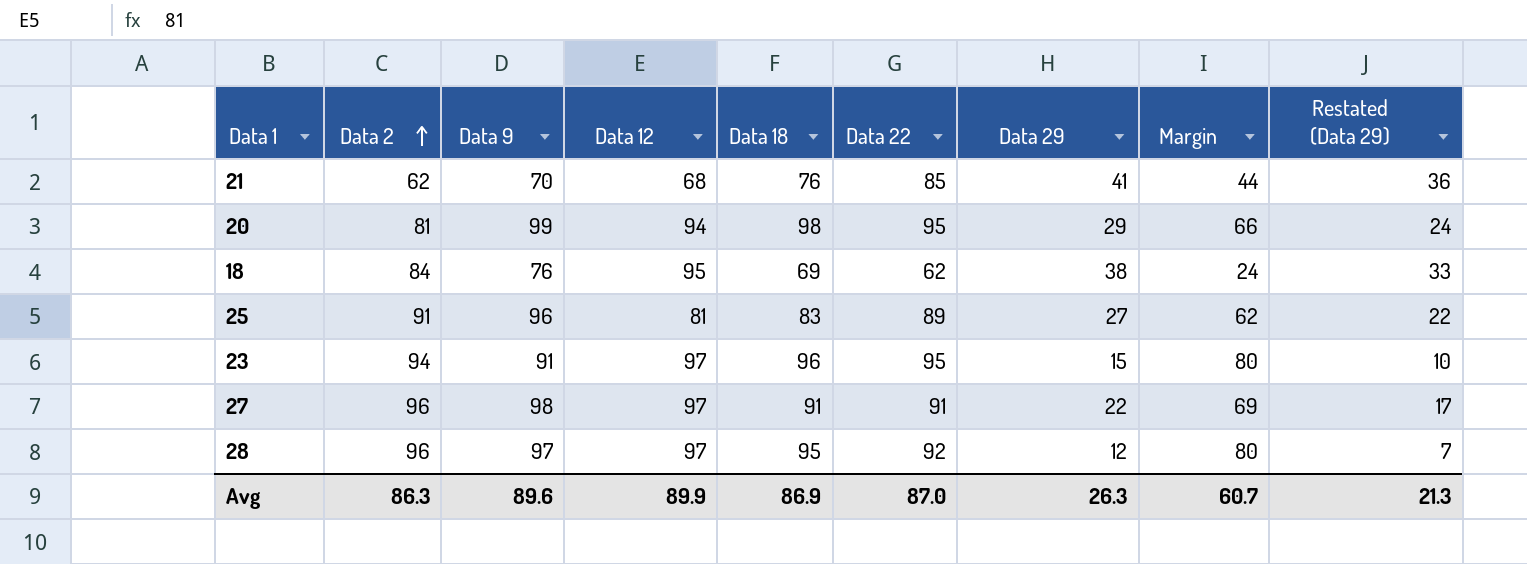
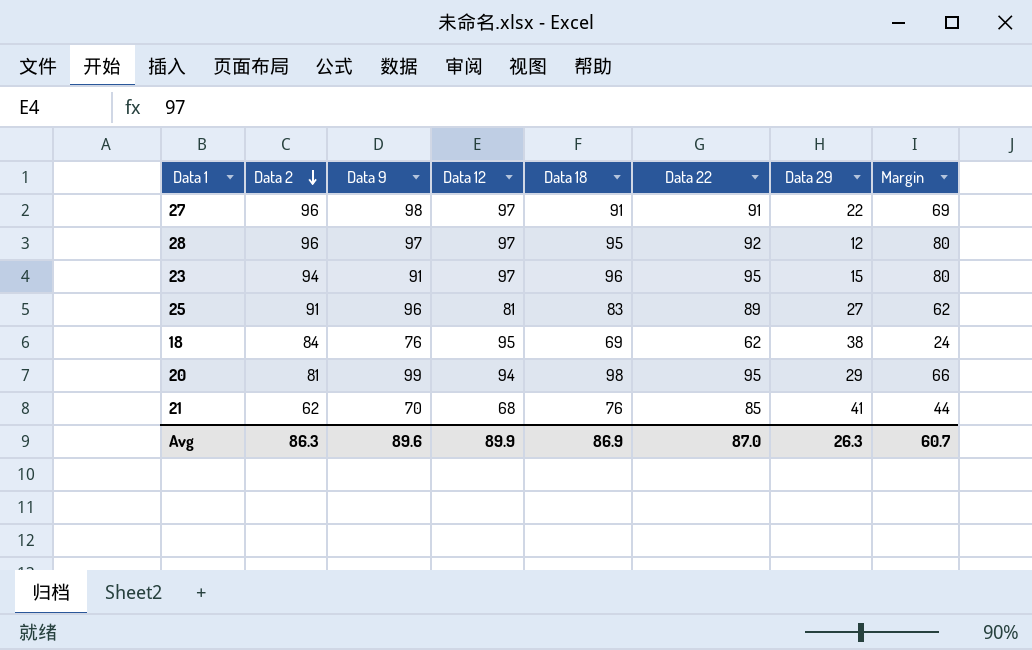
row order: Data 2 ascending -> Data 2 descending
column Restated (Data 29) | formula: [Data 29] - 5 -> none

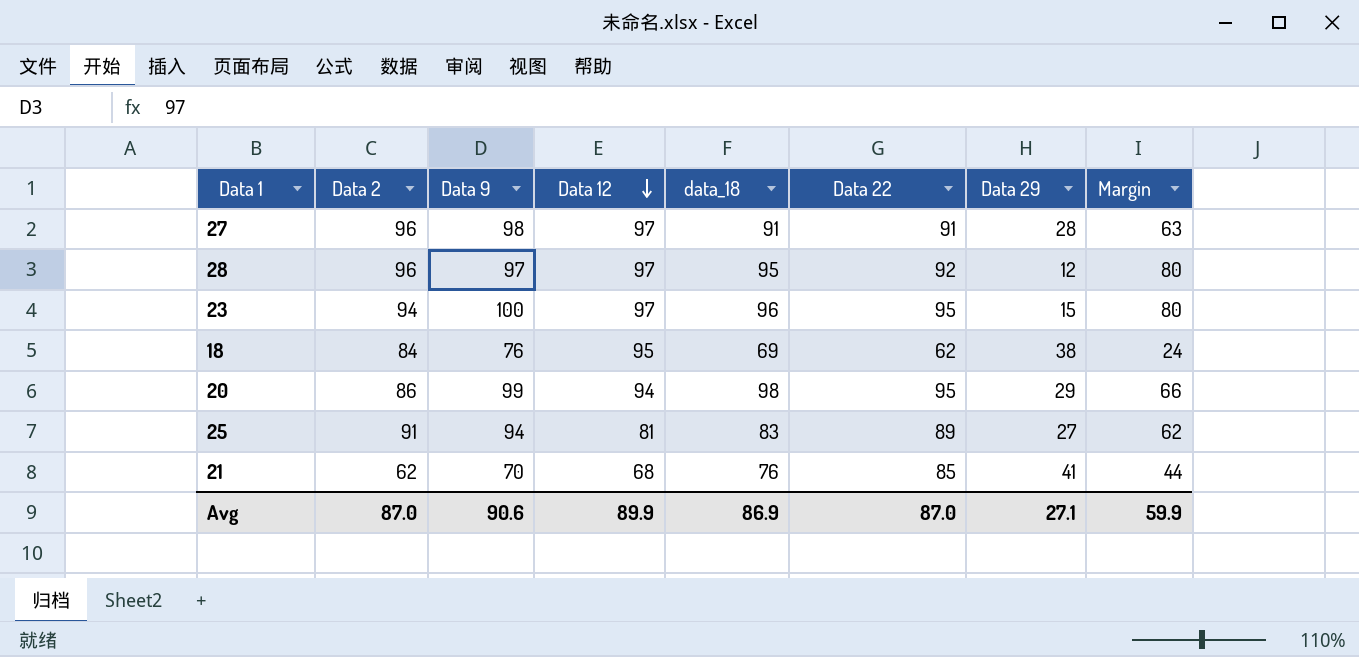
row order: Data 2 descending -> Data 12 descending
column name: Data 18 -> data_18
27 | Data 29: 22 -> 28
27 | Margin: 69 -> 63
23 | Data 9: 91 -> 100
20 | Data 2: 81 -> 86
25 | Data 9: 96 -> 94
Avg | Data 2: 86.3 -> 87.0
Avg | Data 9: 89.6 -> 90.6
Avg | Data 29: 26.3 -> 27.1
Avg | Margin: 60.7 -> 59.9

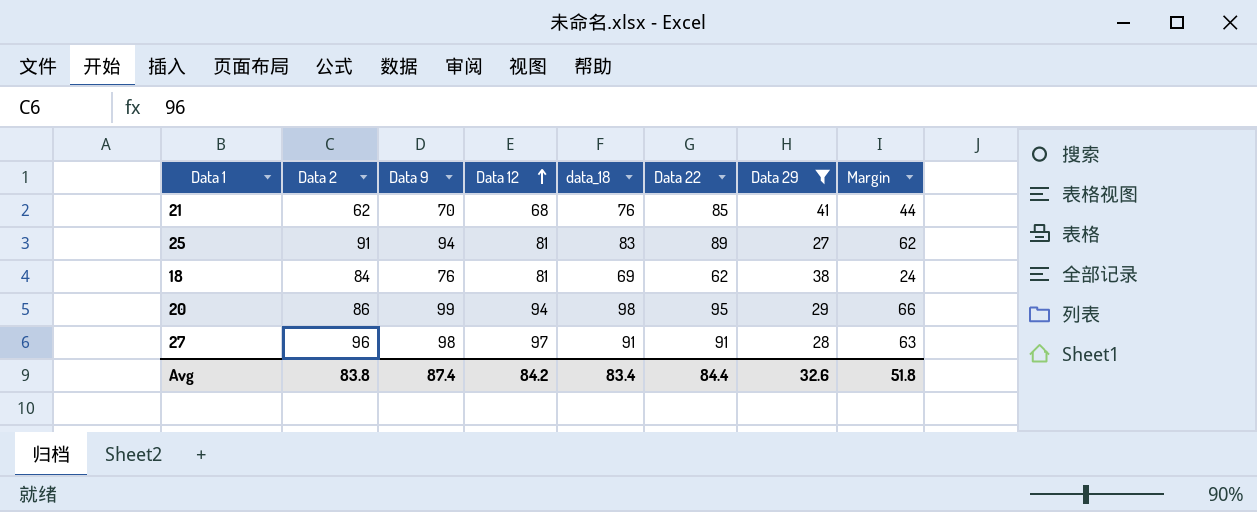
filter: none -> Data 29 >= 27
row order: Data 12 descending -> Data 12 ascending
18 | Data 12: 95 -> 81
Avg | Data 2: 87.0 -> 83.8
Avg | Data 9: 90.6 -> 87.4
Avg | Data 12: 89.9 -> 84.2
Avg | data_18: 86.9 -> 83.4
Avg | Data 22: 87.0 -> 84.4
Avg | Data 29: 27.1 -> 32.6
Avg | Margin: 59.9 -> 51.8

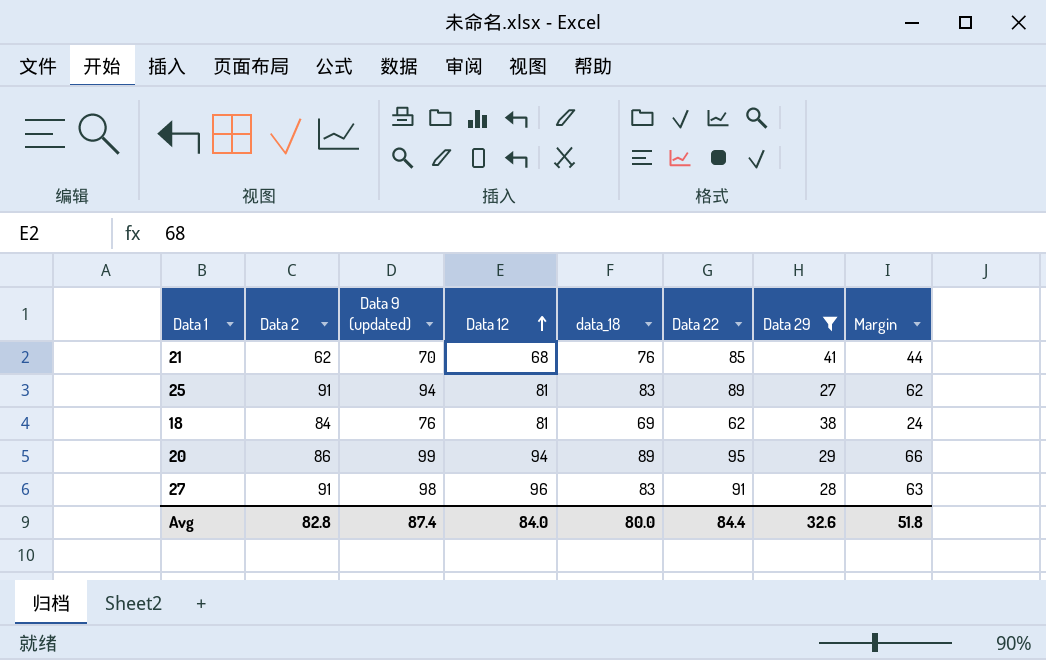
column name: Data 9 -> Data 9 (updated)
20 | data_18: 98 -> 89
27 | Data 2: 96 -> 91
27 | Data 12: 97 -> 96
27 | data_18: 91 -> 83
Avg | Data 2: 83.8 -> 82.8
Avg | Data 12: 84.2 -> 84.0
Avg | data_18: 83.4 -> 80.0

